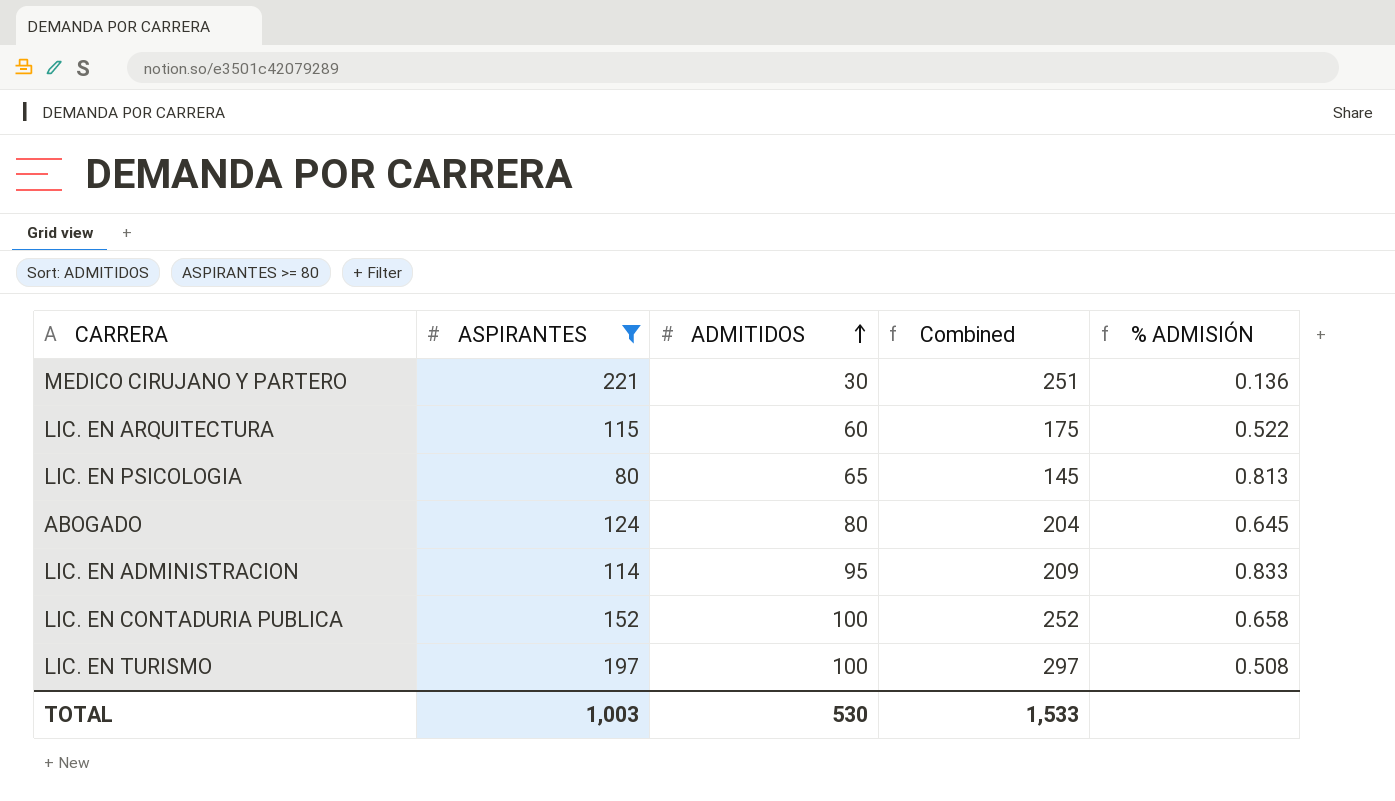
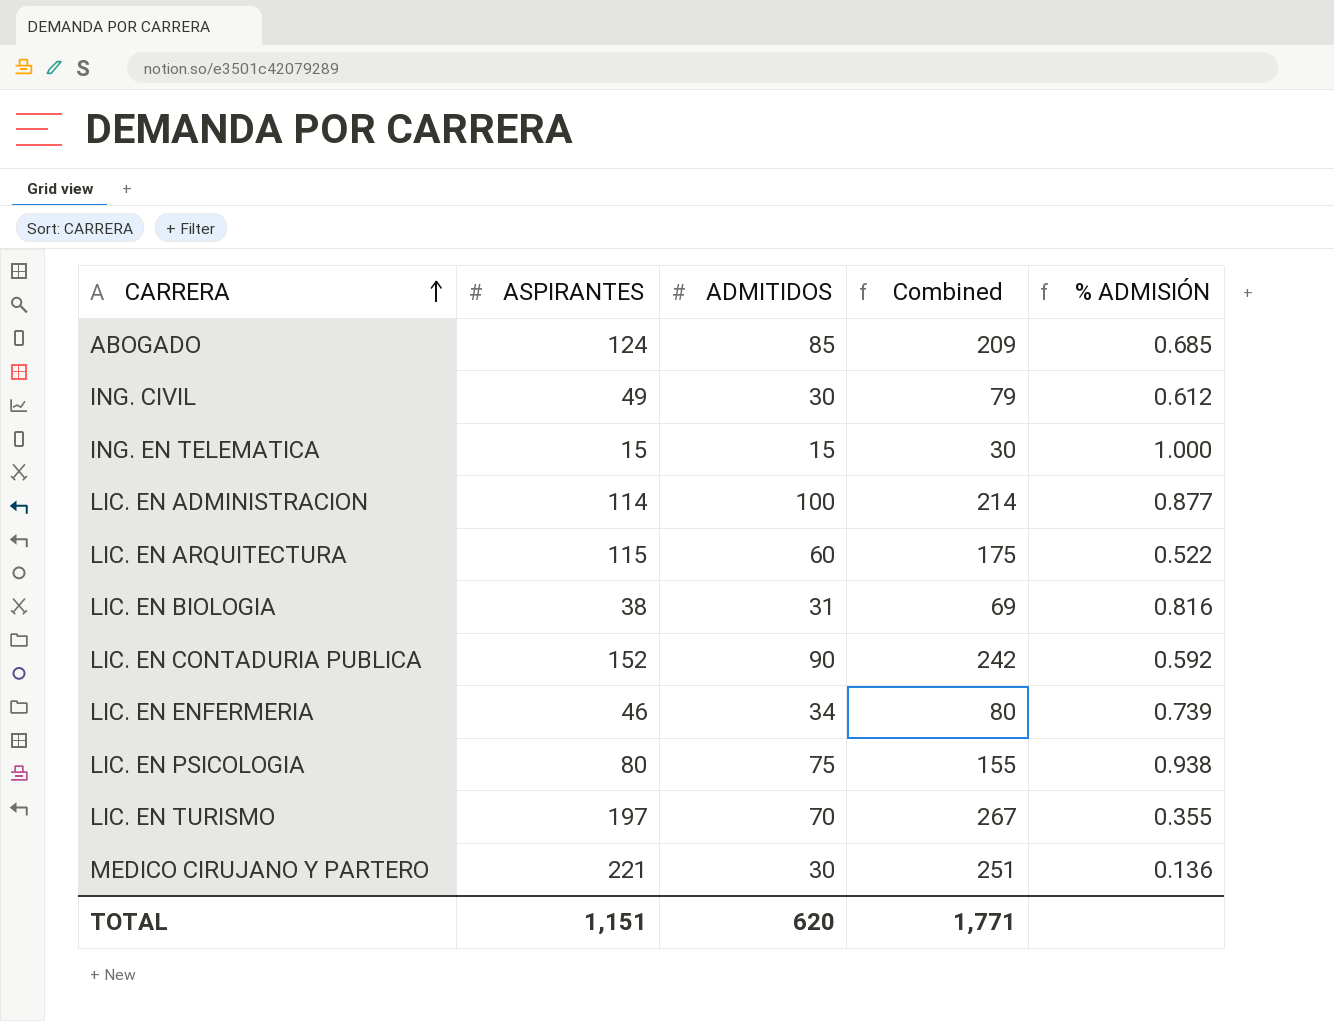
filter: ASPIRANTES >= 80 -> none
row order: ADMITIDOS ascending -> CARRERA ascending
ABOGADO | ADMITIDOS: 80 -> 85
ABOGADO | Combined: 204 -> 209
ABOGADO | % ADMISIÓN: 0.645 -> 0.685
LIC. EN ADMINISTRACION | ADMITIDOS: 95 -> 100
LIC. EN ADMINISTRACION | Combined: 209 -> 214
LIC. EN ADMINISTRACION | % ADMISIÓN: 0.833 -> 0.877
LIC. EN CONTADURIA PUBLICA | ADMITIDOS: 100 -> 90
LIC. EN CONTADURIA PUBLICA | Combined: 252 -> 242
LIC. EN CONTADURIA PUBLICA | % ADMISIÓN: 0.658 -> 0.592
LIC. EN PSICOLOGIA | ADMITIDOS: 65 -> 75
LIC. EN PSICOLOGIA | Combined: 145 -> 155
LIC. EN PSICOLOGIA | % ADMISIÓN: 0.813 -> 0.938
LIC. EN TURISMO | ADMITIDOS: 100 -> 70
LIC. EN TURISMO | Combined: 297 -> 267
LIC. EN TURISMO | % ADMISIÓN: 0.508 -> 0.355
TOTAL | ASPIRANTES: 1,003 -> 1,151
TOTAL | ADMITIDOS: 530 -> 620
TOTAL | Combined: 1,533 -> 1,771

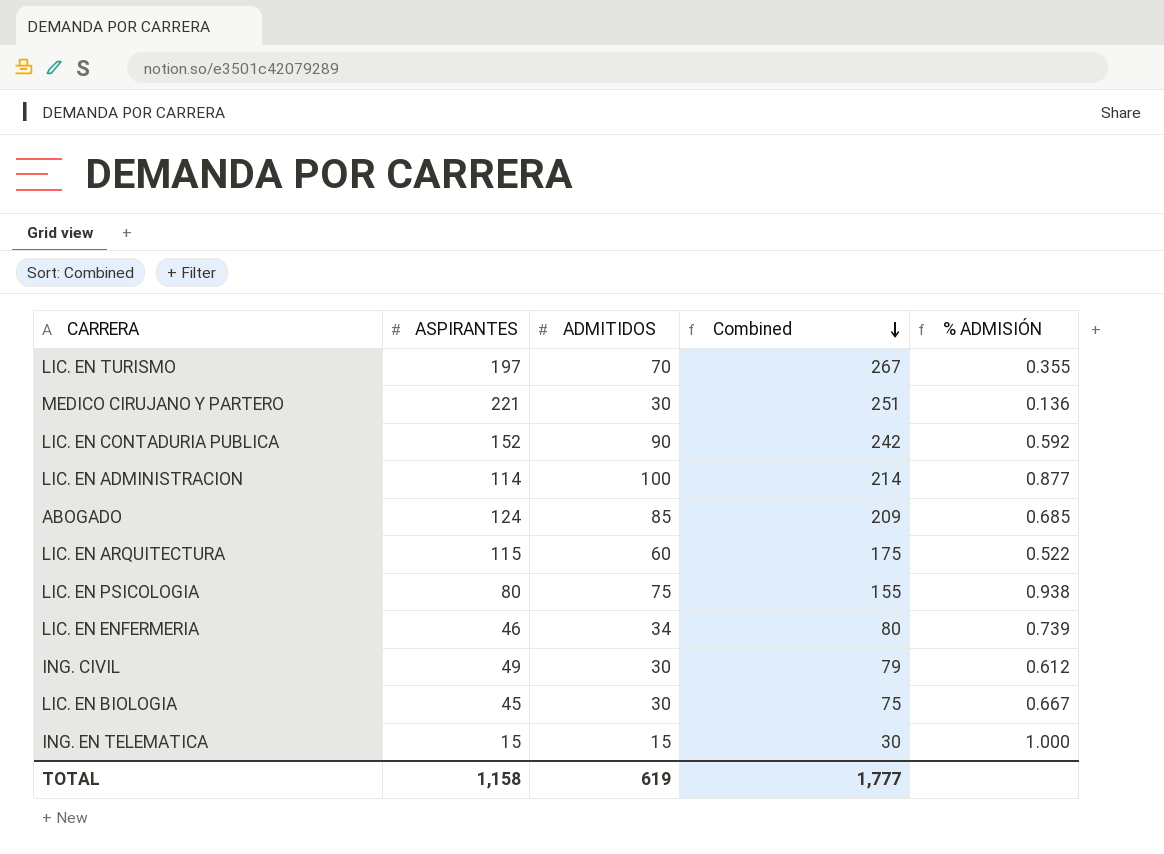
row order: CARRERA ascending -> Combined descending
LIC. EN BIOLOGIA | ASPIRANTES: 38 -> 45
LIC. EN BIOLOGIA | ADMITIDOS: 31 -> 30
LIC. EN BIOLOGIA | Combined: 69 -> 75
LIC. EN BIOLOGIA | % ADMISIÓN: 0.816 -> 0.667
TOTAL | ASPIRANTES: 1,151 -> 1,158
TOTAL | ADMITIDOS: 620 -> 619
TOTAL | Combined: 1,771 -> 1,777

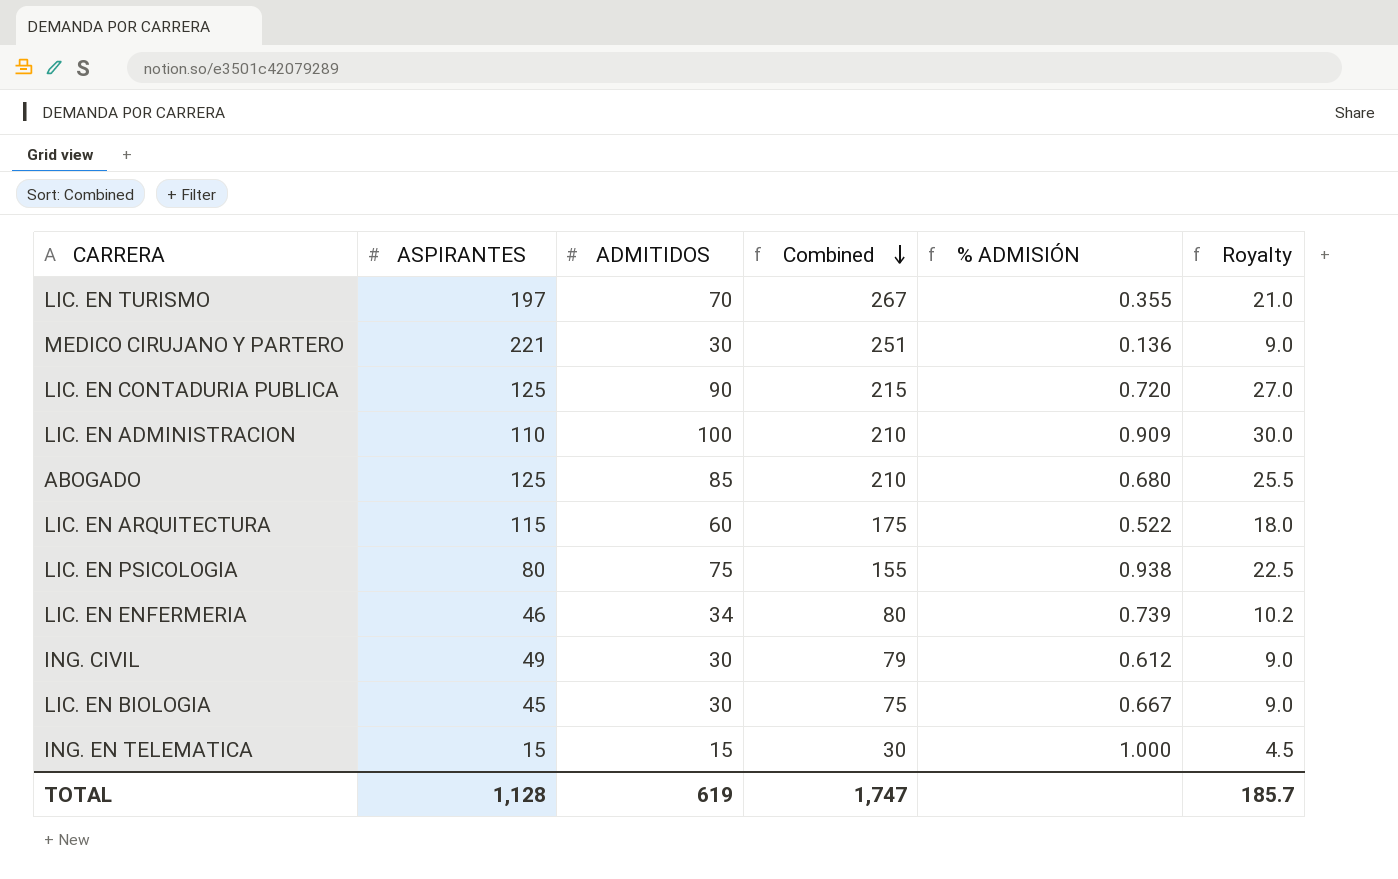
column Royalty | formula: none -> [ADMITIDOS] * 0.3
LIC. EN CONTADURIA PUBLICA | ASPIRANTES: 152 -> 125
LIC. EN CONTADURIA PUBLICA | Combined: 242 -> 215
LIC. EN CONTADURIA PUBLICA | % ADMISIÓN: 0.592 -> 0.720
LIC. EN ADMINISTRACION | ASPIRANTES: 114 -> 110
LIC. EN ADMINISTRACION | Combined: 214 -> 210
LIC. EN ADMINISTRACION | % ADMISIÓN: 0.877 -> 0.909
ABOGADO | ASPIRANTES: 124 -> 125
ABOGADO | Combined: 209 -> 210
ABOGADO | % ADMISIÓN: 0.685 -> 0.680
TOTAL | ASPIRANTES: 1,158 -> 1,128
TOTAL | Combined: 1,777 -> 1,747

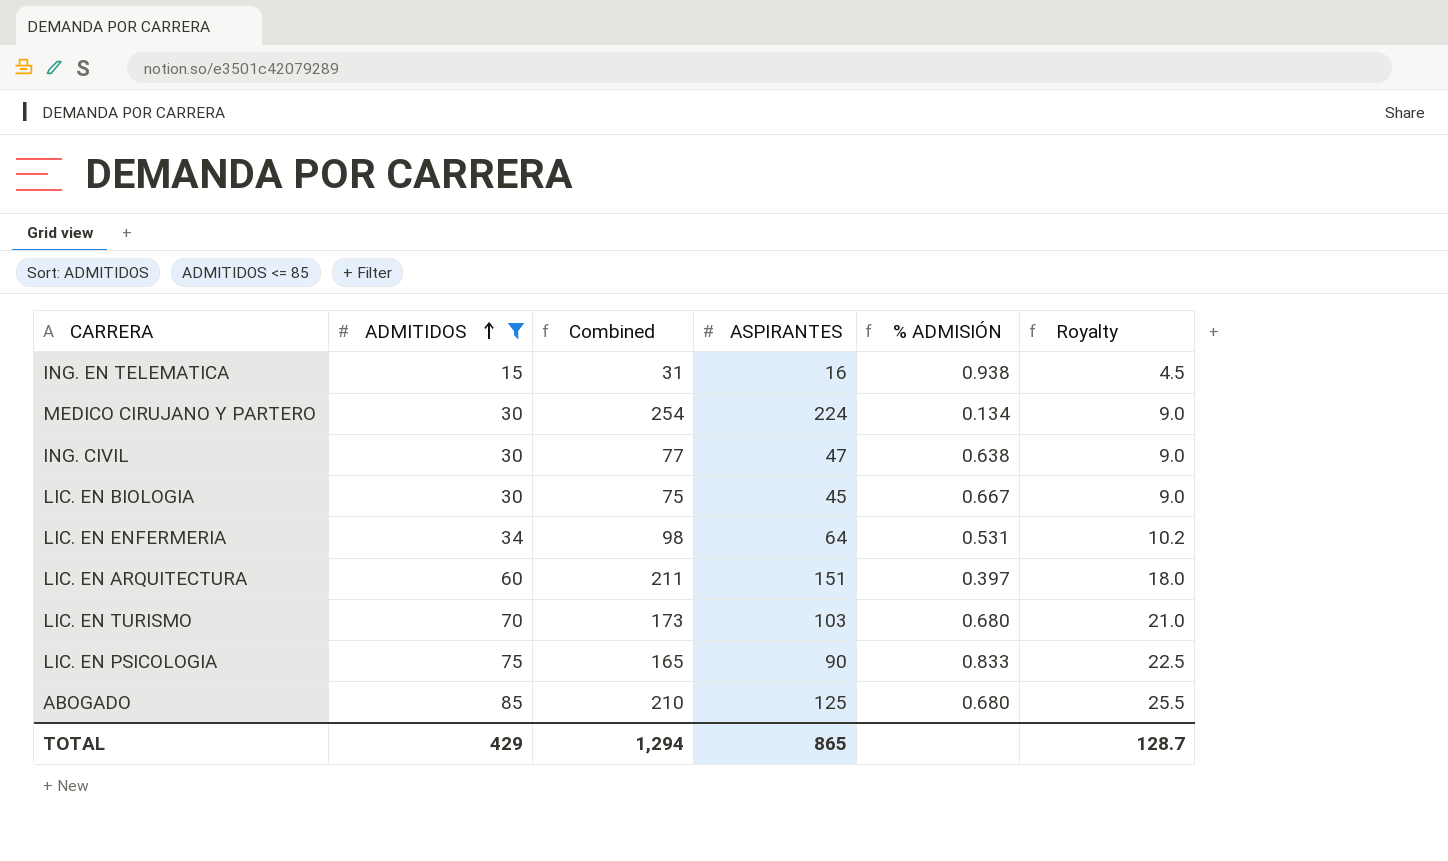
filter: none -> ADMITIDOS <= 85
row order: Combined descending -> ADMITIDOS ascending
column ASPIRANTES | position: 2 -> 4
ING. EN TELEMATICA | Combined: 30 -> 31
ING. EN TELEMATICA | ASPIRANTES: 15 -> 16
ING. EN TELEMATICA | % ADMISIÓN: 1.000 -> 0.938
MEDICO CIRUJANO Y PARTERO | Combined: 251 -> 254
MEDICO CIRUJANO Y PARTERO | ASPIRANTES: 221 -> 224
MEDICO CIRUJANO Y PARTERO | % ADMISIÓN: 0.136 -> 0.134
ING. CIVIL | Combined: 79 -> 77
ING. CIVIL | ASPIRANTES: 49 -> 47
ING. CIVIL | % ADMISIÓN: 0.612 -> 0.638
LIC. EN ENFERMERIA | Combined: 80 -> 98
LIC. EN ENFERMERIA | ASPIRANTES: 46 -> 64
LIC. EN ENFERMERIA | % ADMISIÓN: 0.739 -> 0.531
LIC. EN ARQUITECTURA | Combined: 175 -> 211
LIC. EN ARQUITECTURA | ASPIRANTES: 115 -> 151
LIC. EN ARQUITECTURA | % ADMISIÓN: 0.522 -> 0.397
LIC. EN TURISMO | Combined: 267 -> 173
LIC. EN TURISMO | ASPIRANTES: 197 -> 103
LIC. EN TURISMO | % ADMISIÓN: 0.355 -> 0.680
LIC. EN PSICOLOGIA | Combined: 155 -> 165
LIC. EN PSICOLOGIA | ASPIRANTES: 80 -> 90
LIC. EN PSICOLOGIA | % ADMISIÓN: 0.938 -> 0.833
TOTAL | ADMITIDOS: 619 -> 429
TOTAL | Combined: 1,747 -> 1,294
TOTAL | ASPIRANTES: 1,128 -> 865
TOTAL | Royalty: 185.7 -> 128.7

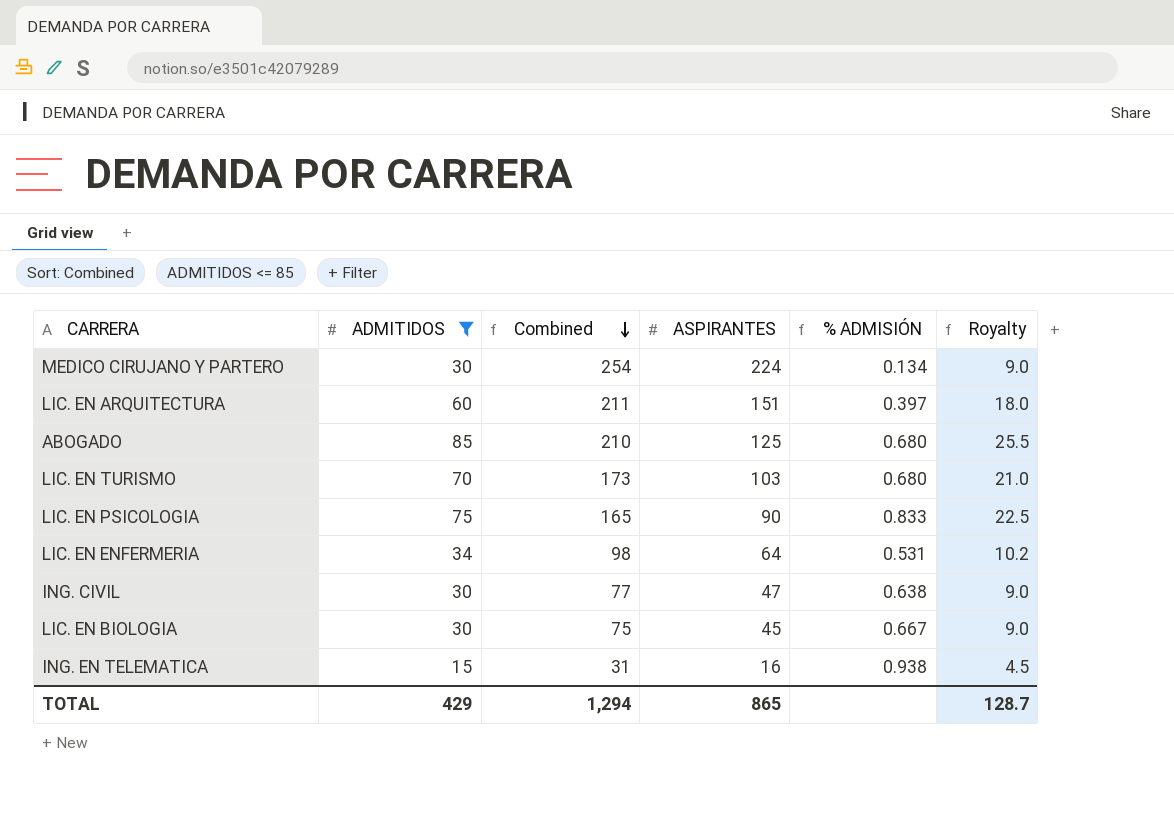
row order: ADMITIDOS ascending -> Combined descending

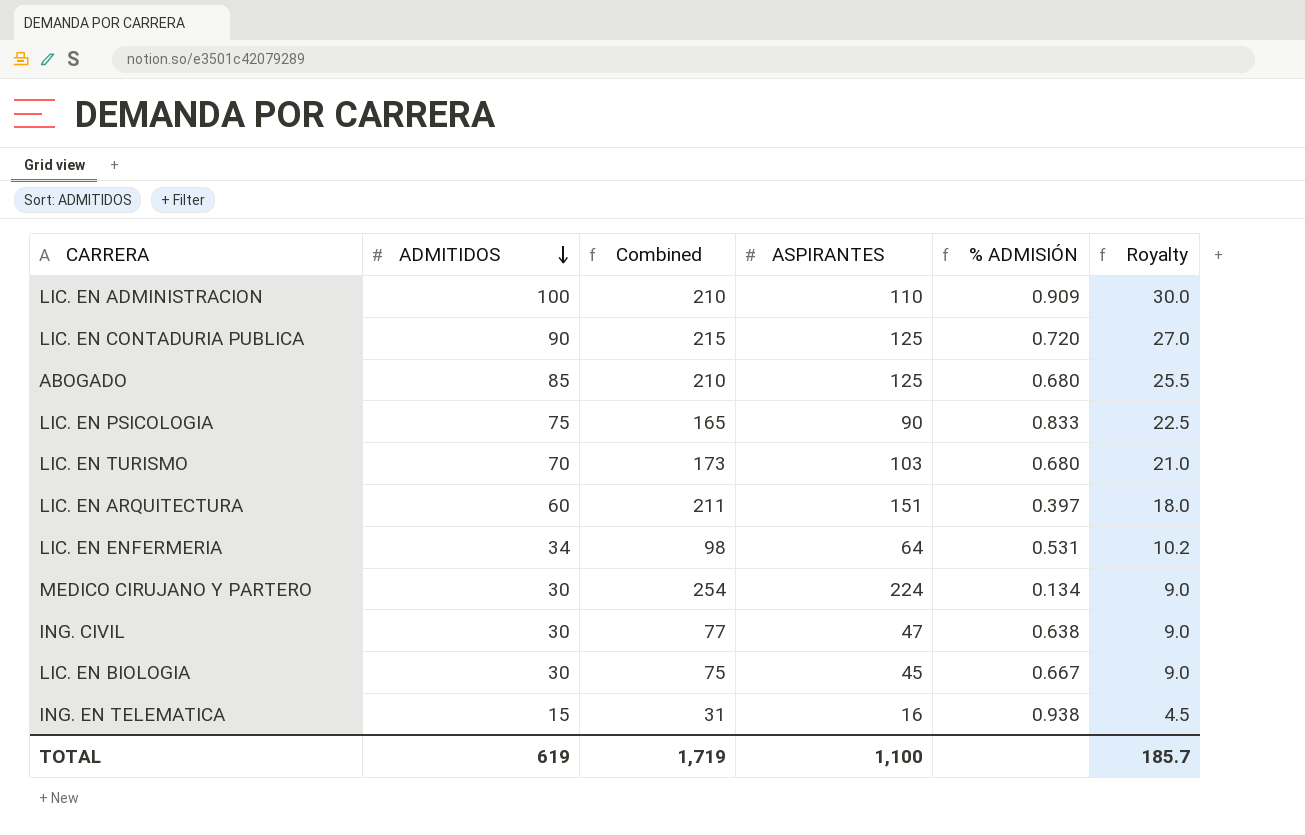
filter: ADMITIDOS <= 85 -> none
row order: Combined descending -> ADMITIDOS descending
TOTAL | ADMITIDOS: 429 -> 619
TOTAL | Combined: 1,294 -> 1,719
TOTAL | ASPIRANTES: 865 -> 1,100
TOTAL | Royalty: 128.7 -> 185.7

